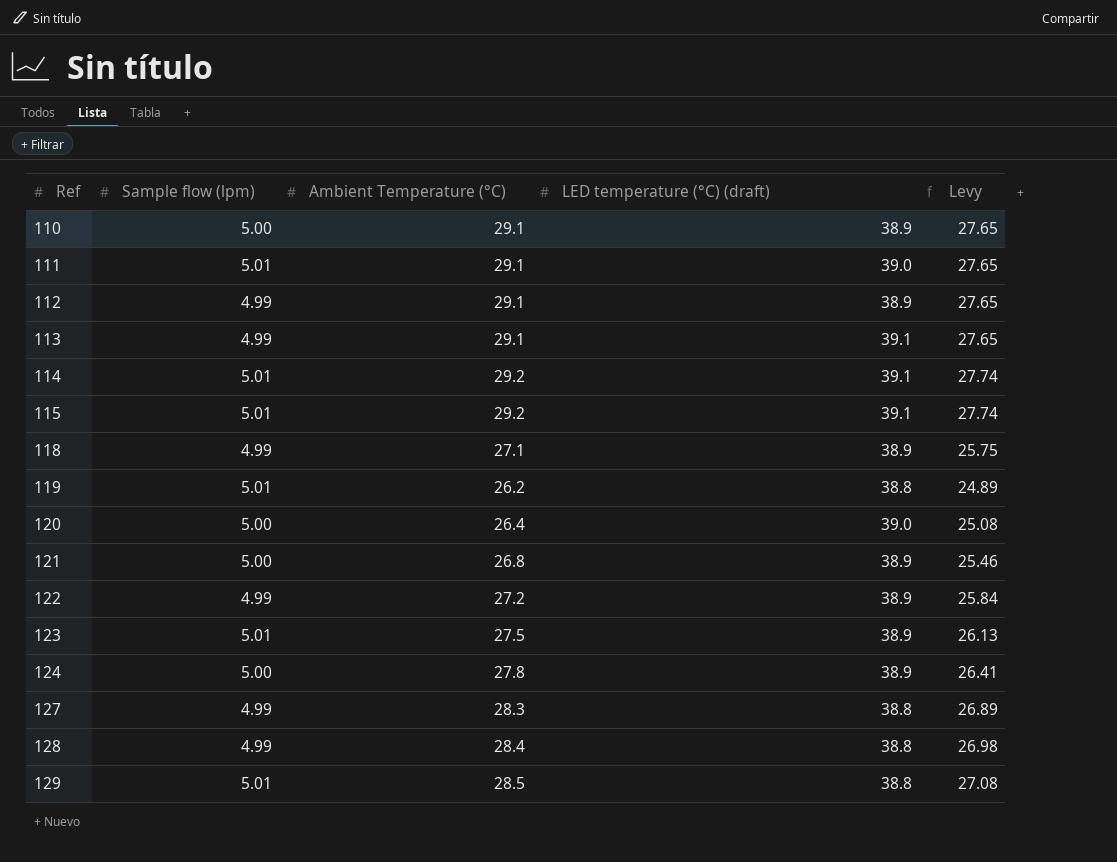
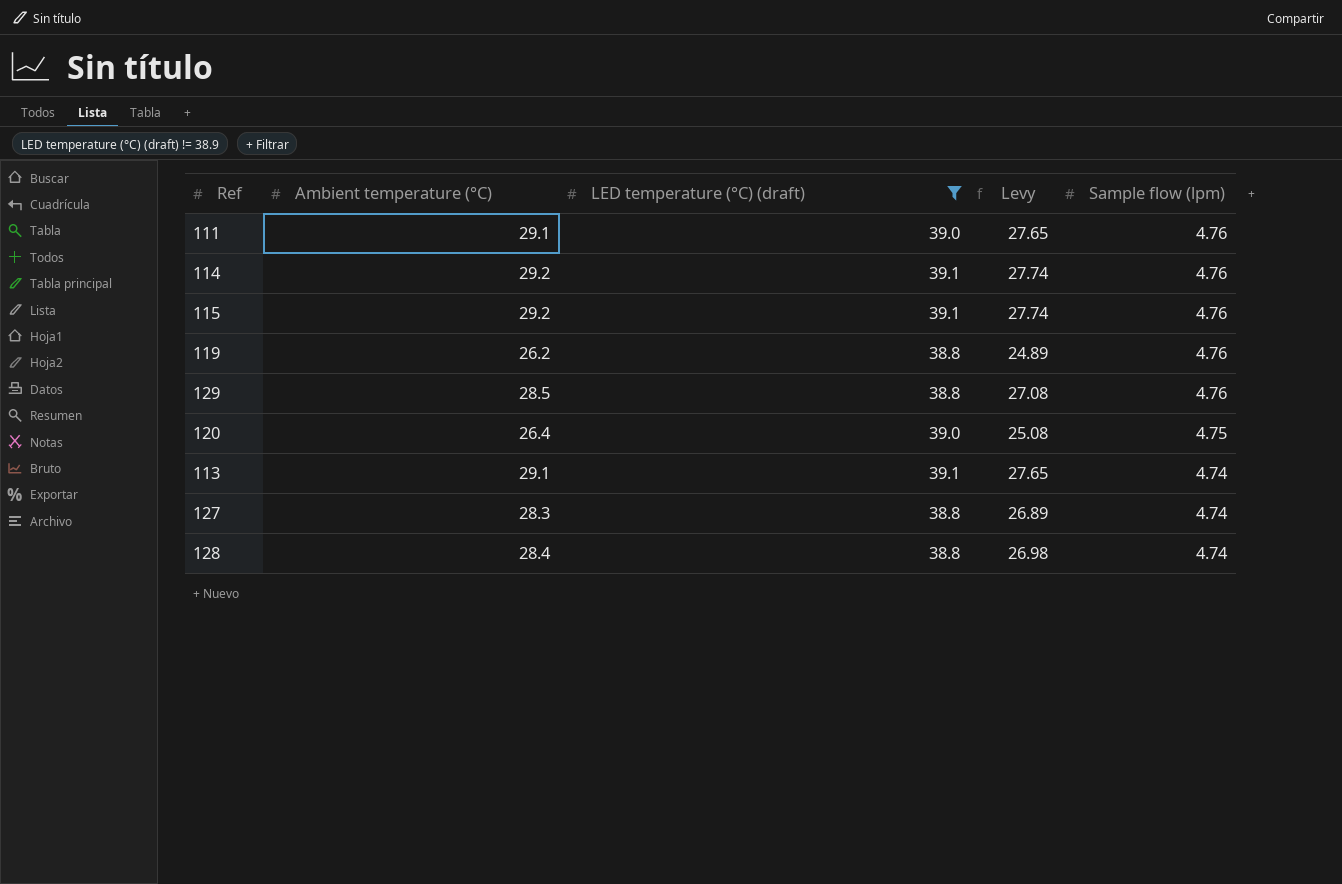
filter: none -> LED temperature (°C) (draft) != 38.9
row order: Ref ascending -> Sample flow (lpm) descending
column name: Ambient Temperature (°C) -> Ambient temperature (°C)
column Sample flow (lpm) | position: 2 -> 5
111 | Sample flow (lpm): 5.01 -> 4.76
114 | Sample flow (lpm): 5.01 -> 4.76
115 | Sample flow (lpm): 5.01 -> 4.76
119 | Sample flow (lpm): 5.01 -> 4.76
129 | Sample flow (lpm): 5.01 -> 4.76
120 | Sample flow (lpm): 5.00 -> 4.75
113 | Sample flow (lpm): 4.99 -> 4.74
127 | Sample flow (lpm): 4.99 -> 4.74
128 | Sample flow (lpm): 4.99 -> 4.74

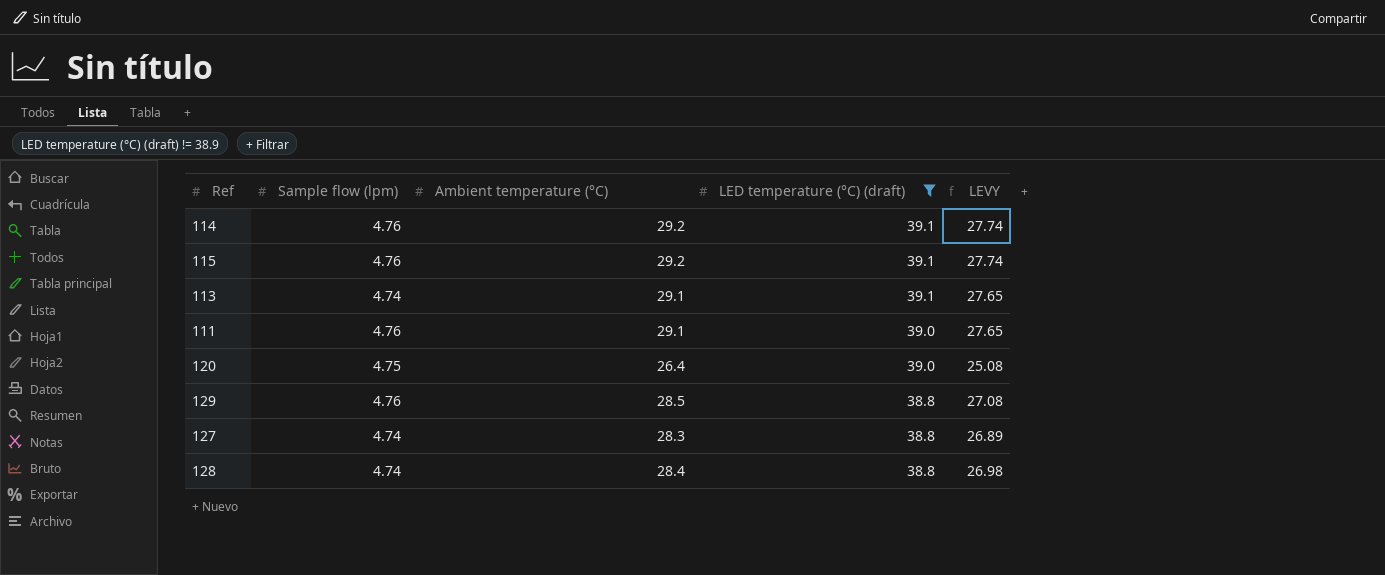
row order: Sample flow (lpm) descending -> LED temperature (°C) (draft) descending
column Sample flow (lpm) | position: 5 -> 2
column name: Levy -> LEVY
row 119: 26.2 | 38.8 | 24.89 | 4.76 -> none

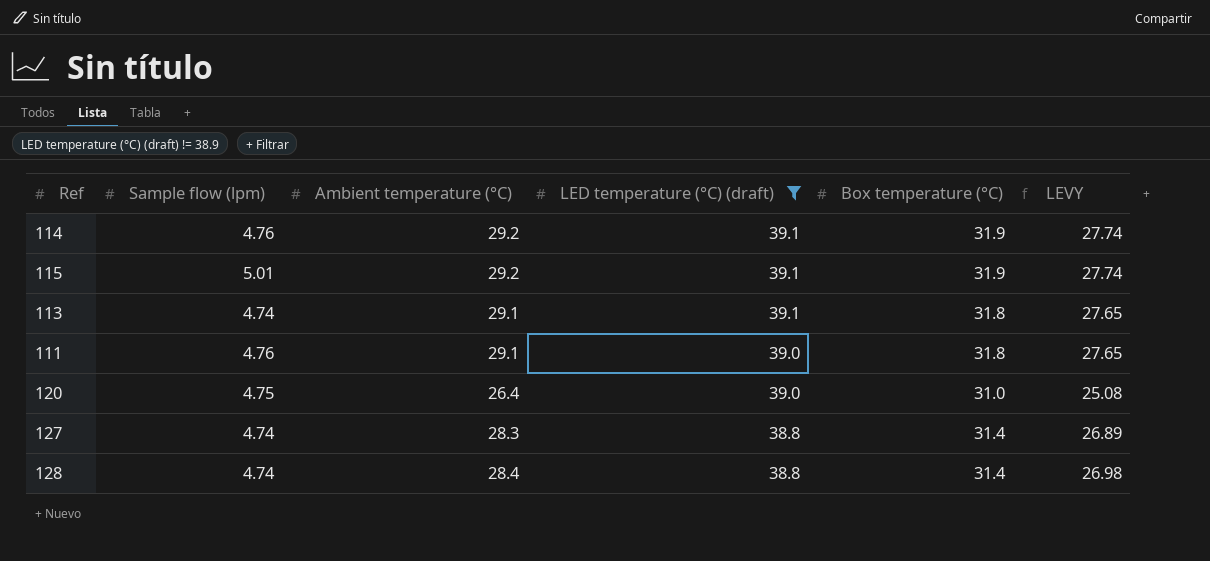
column Box temperature (°C) | position: none -> 5
row 129: 4.76 | 28.5 | 38.8 | 27.08 -> none
115 | Sample flow (lpm): 4.76 -> 5.01

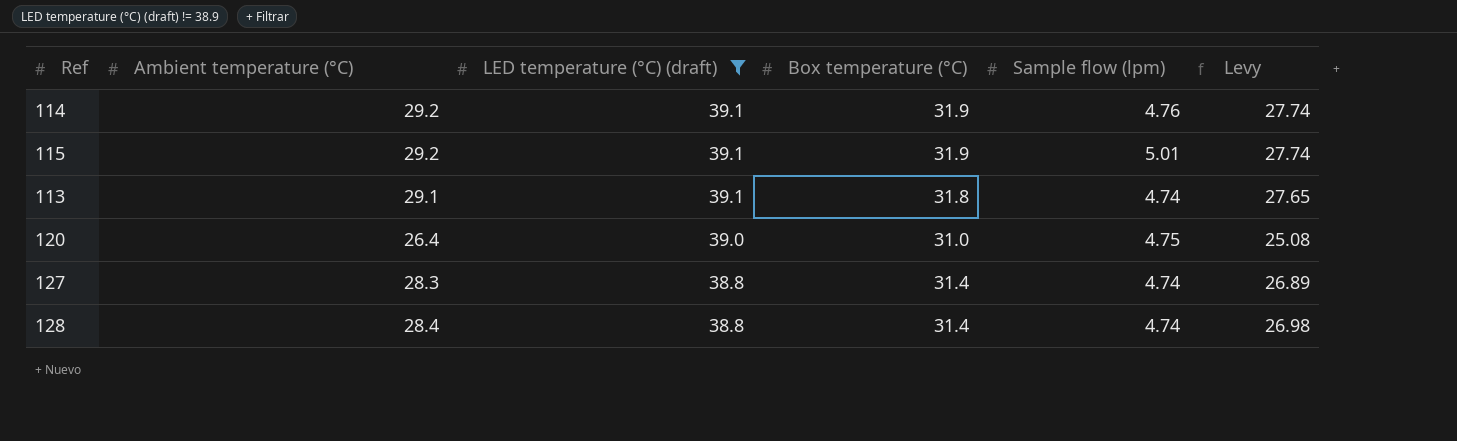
column Sample flow (lpm) | position: 2 -> 5
column name: LEVY -> Levy
row 111: 4.76 | 29.1 | 39.0 | 31.8 | 27.65 -> none

